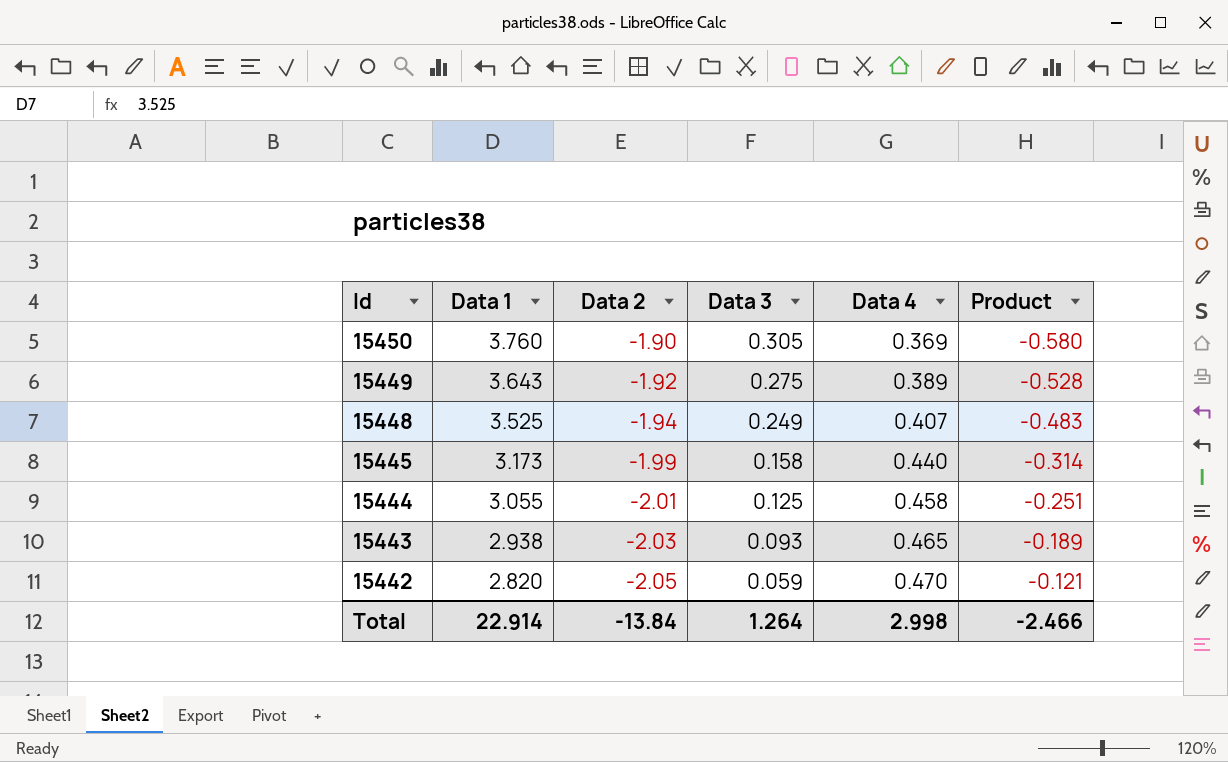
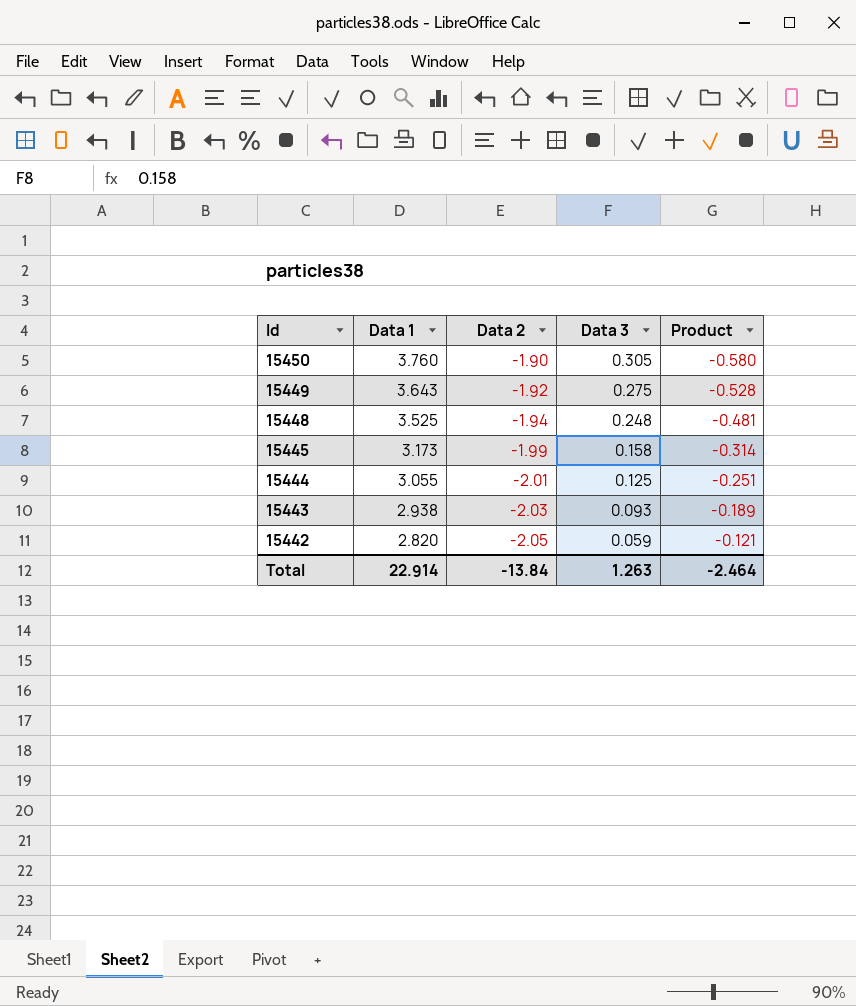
column Data 4 | position: 5 -> none
15448 | Data 3: 0.249 -> 0.248
15448 | Product: -0.483 -> -0.481
Total | Data 3: 1.264 -> 1.263
Total | Product: -2.466 -> -2.464

